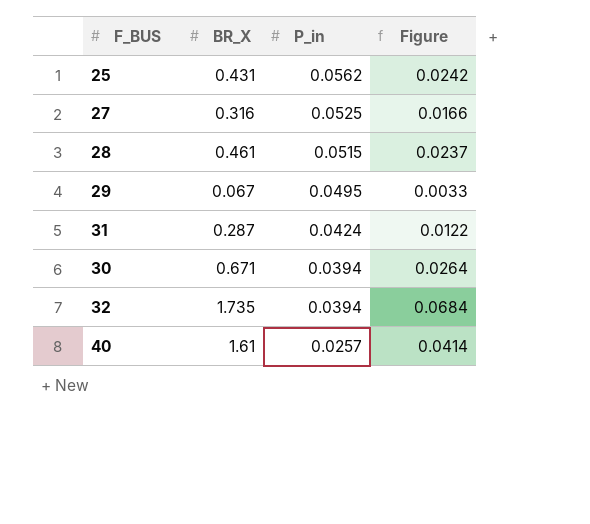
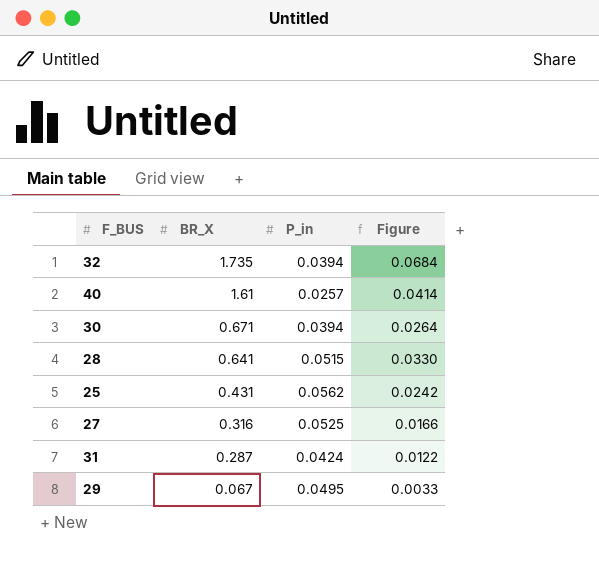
row order: P_in descending -> BR_X descending
28 | BR_X: 0.461 -> 0.641
28 | Figure: 0.0237 -> 0.0330

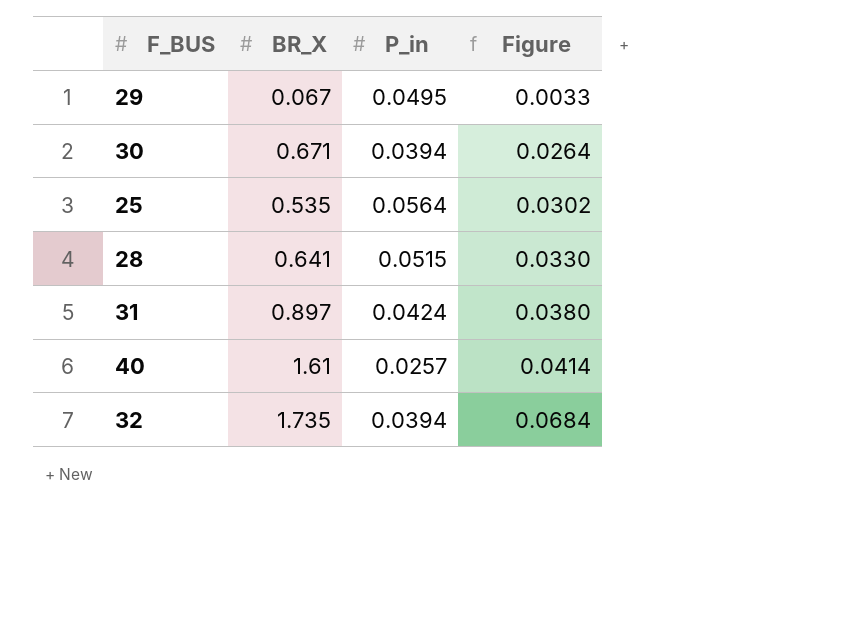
row order: BR_X descending -> Figure ascending
row 27: 0.316 | 0.0525 | 0.0166 -> none
25 | BR_X: 0.431 -> 0.535
25 | P_in: 0.0562 -> 0.0564
25 | Figure: 0.0242 -> 0.0302
31 | BR_X: 0.287 -> 0.897
31 | Figure: 0.0122 -> 0.0380

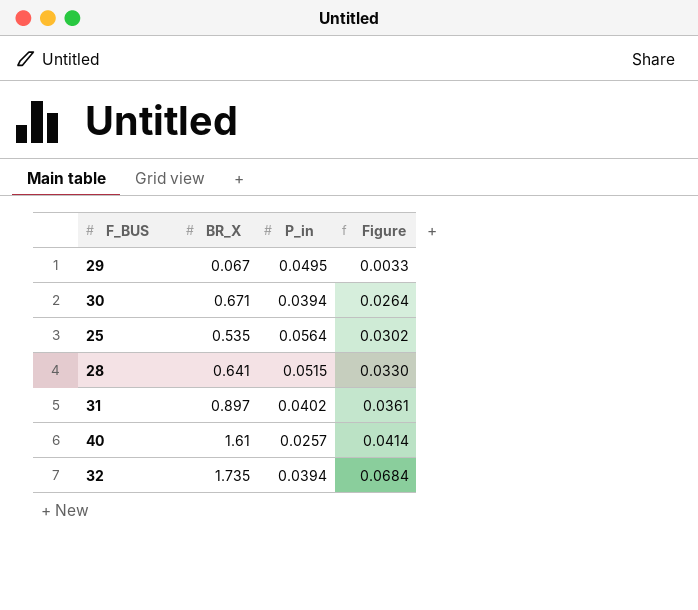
31 | P_in: 0.0424 -> 0.0402
31 | Figure: 0.0380 -> 0.0361

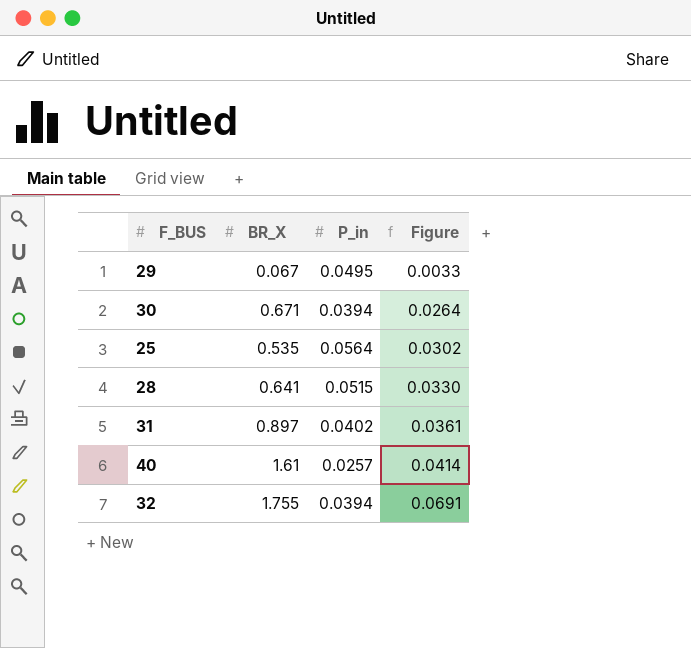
32 | BR_X: 1.735 -> 1.755
32 | Figure: 0.0684 -> 0.0691

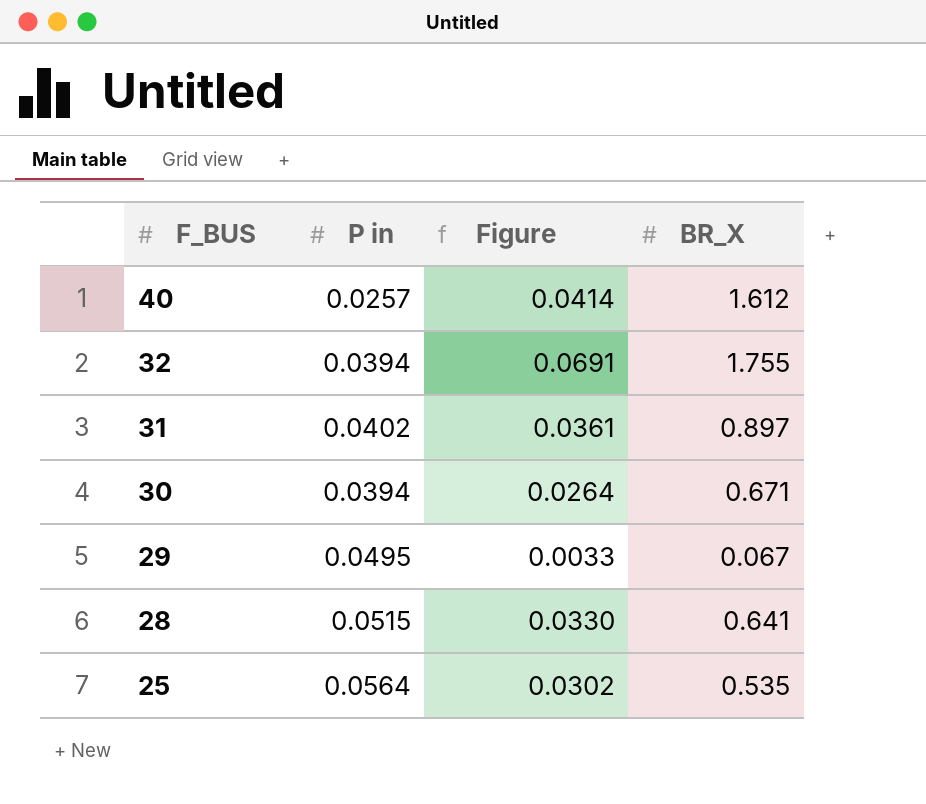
row order: Figure ascending -> F_BUS descending
column name: P_in -> P in
column BR_X | position: 2 -> 4
40 | BR_X: 1.61 -> 1.612

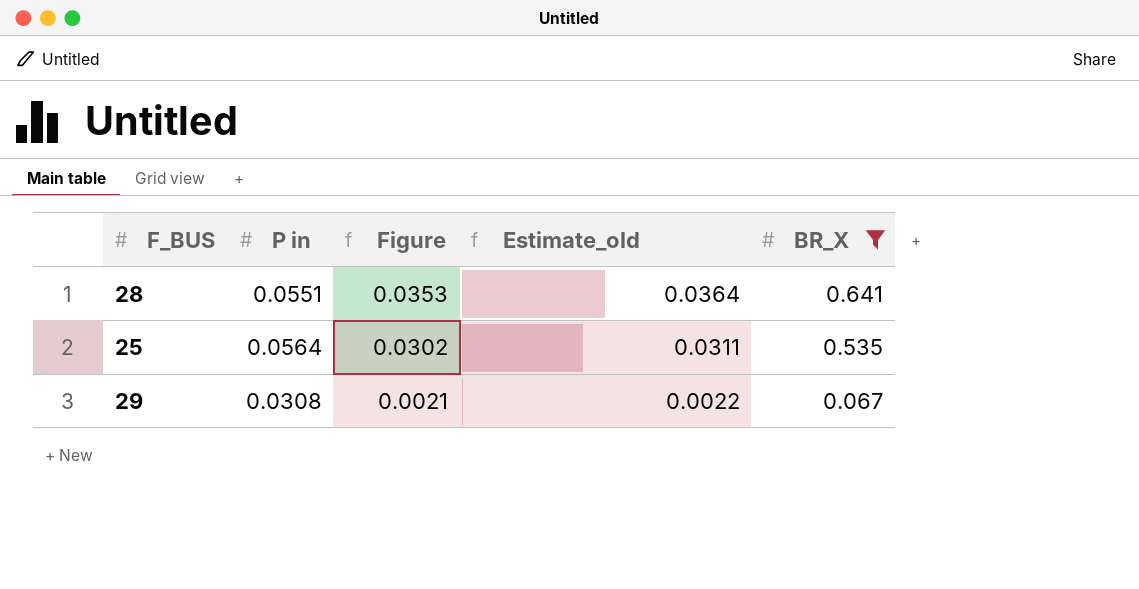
filter: none -> BR_X <= 0.641
row order: F_BUS descending -> Figure descending
column Estimate_old | formula: none -> [Figure] * 1.03
28 | P in: 0.0515 -> 0.0551
28 | Figure: 0.0330 -> 0.0353
29 | P in: 0.0495 -> 0.0308
29 | Figure: 0.0033 -> 0.0021

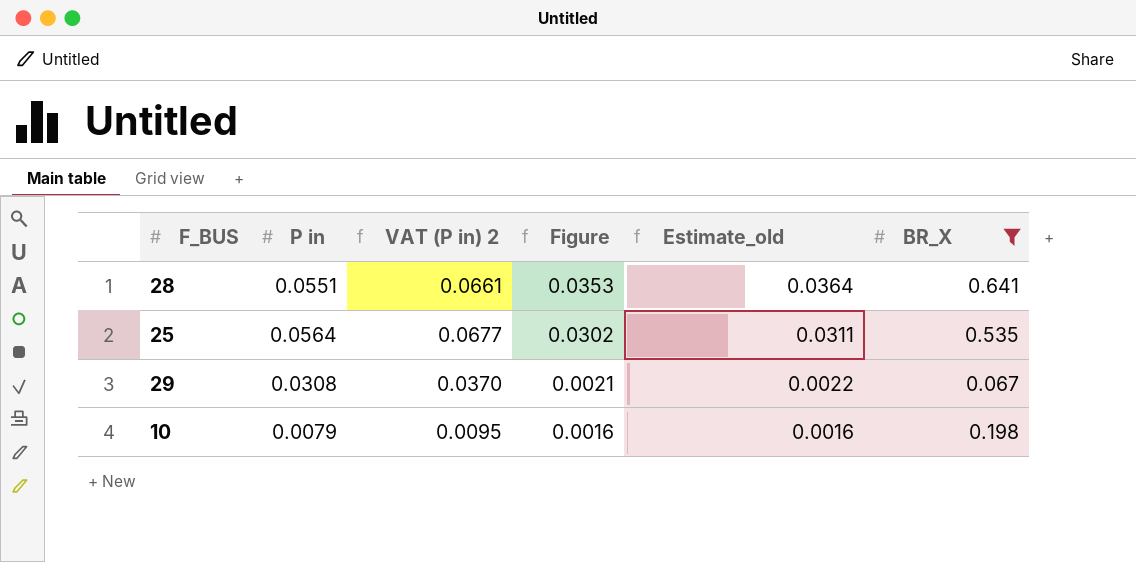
column VAT (P in) 2 | formula: none -> [P in] * 1.2
row 10: none -> 0.0079 | 0.0095 | 0.0016 | 0.0016 | 0.198

